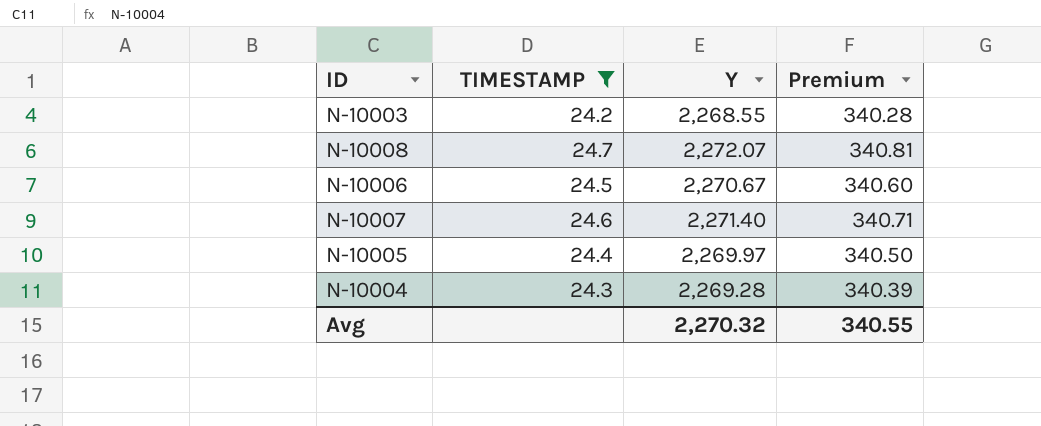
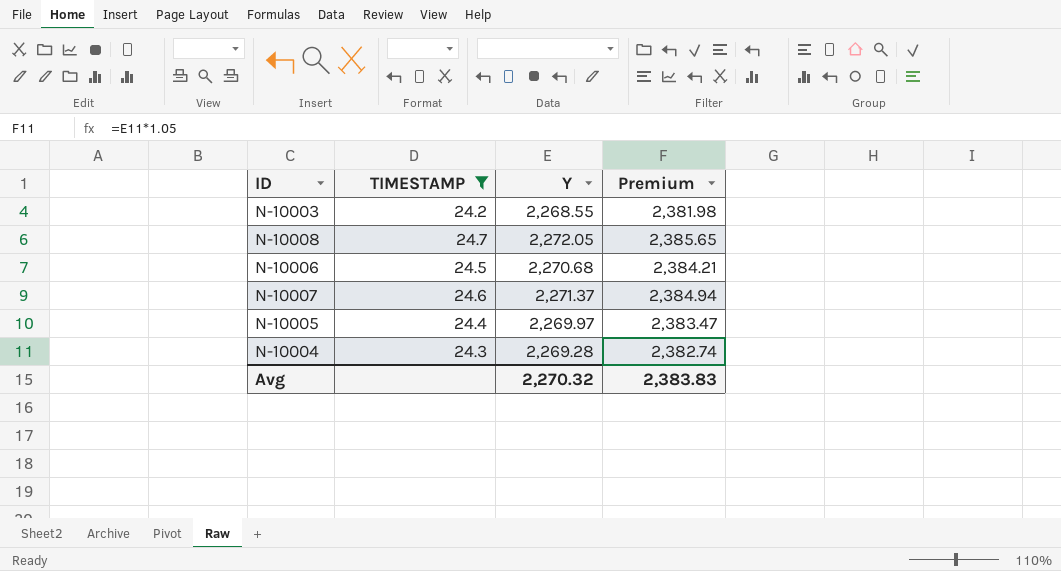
column Premium | formula: [Y] * 0.15 -> [Y] * 1.05
N-10008 | Y: 2,272.07 -> 2,272.05
N-10006 | Y: 2,270.67 -> 2,270.68
N-10007 | Y: 2,271.40 -> 2,271.37
Avg | Premium: 340.55 -> 2,383.83

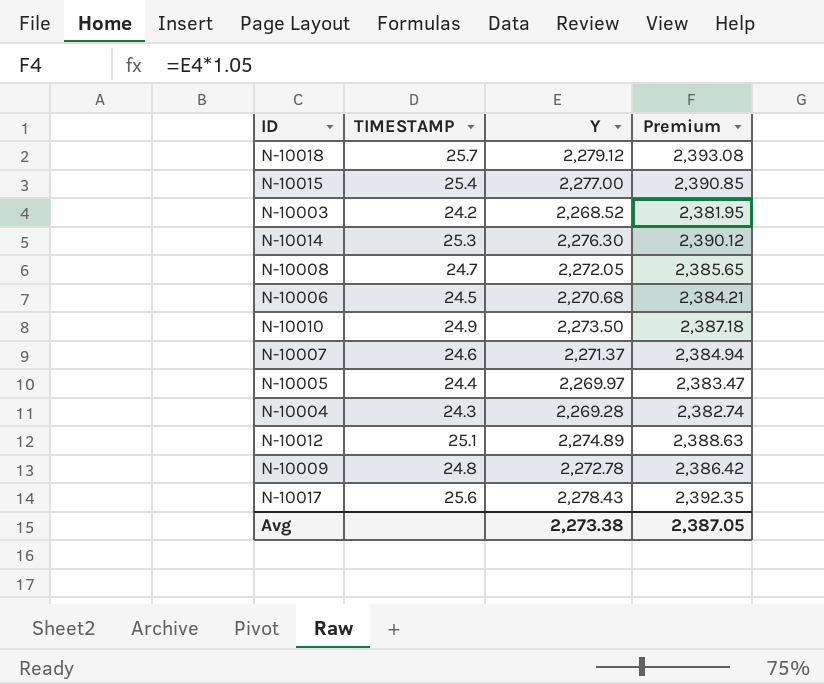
filter: TIMESTAMP <= 24.7 -> none
N-10003 | Y: 2,268.55 -> 2,268.52
N-10003 | Premium: 2,381.98 -> 2,381.95
Avg | Y: 2,270.32 -> 2,273.38
Avg | Premium: 2,383.83 -> 2,387.05

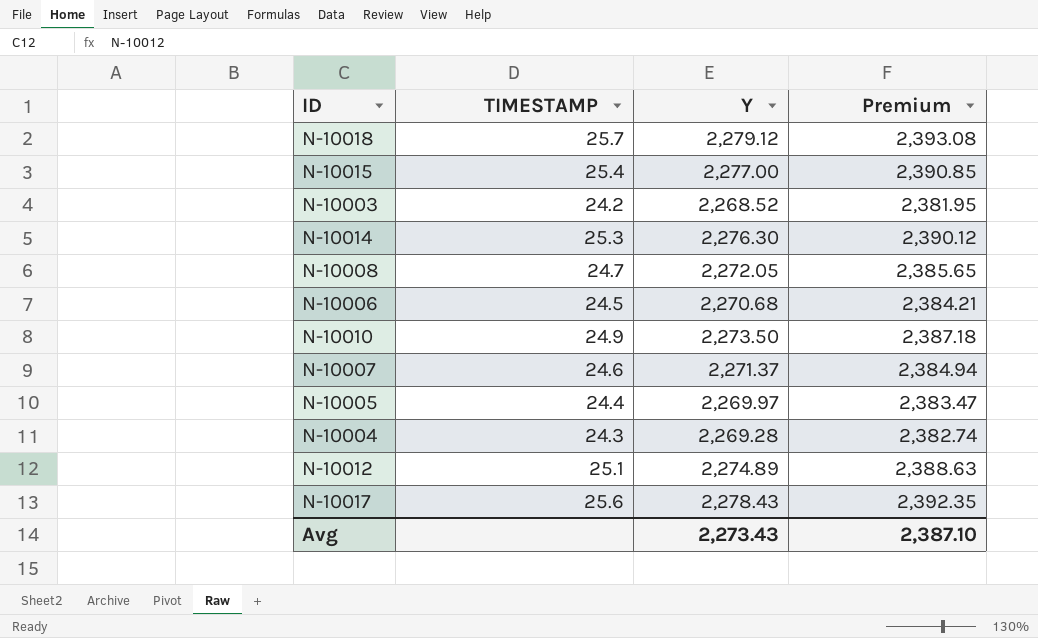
row N-10009: 24.8 | 2,272.78 | 2,386.42 -> none
Avg | Y: 2,273.38 -> 2,273.43
Avg | Premium: 2,387.05 -> 2,387.10

